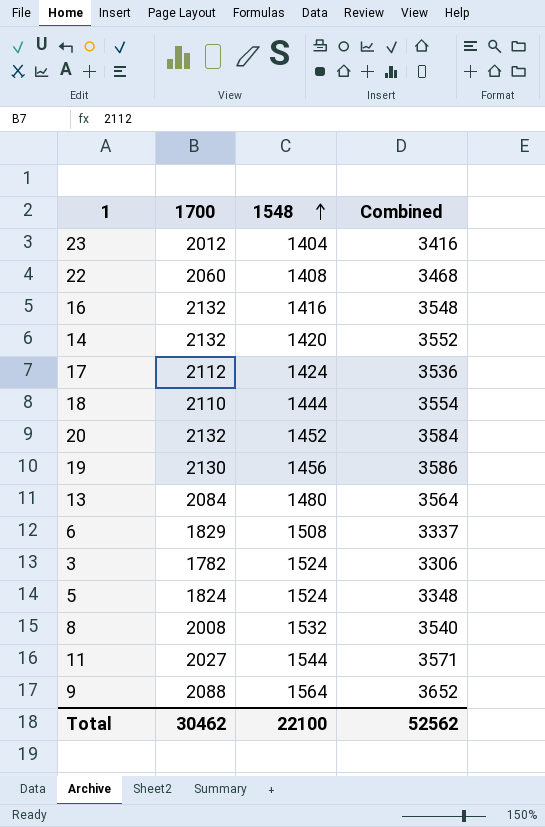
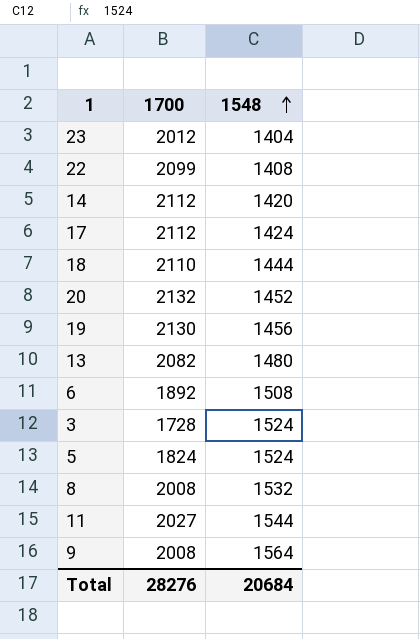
column Combined | formula: [1700] + [1548] -> none
row 16: 2132 | 1416 | 3548 -> none
22 | 1700: 2060 -> 2099
14 | 1700: 2132 -> 2112
13 | 1700: 2084 -> 2082
6 | 1700: 1829 -> 1892
3 | 1700: 1782 -> 1728
9 | 1700: 2088 -> 2008
Total | 1700: 30462 -> 28276
Total | 1548: 22100 -> 20684

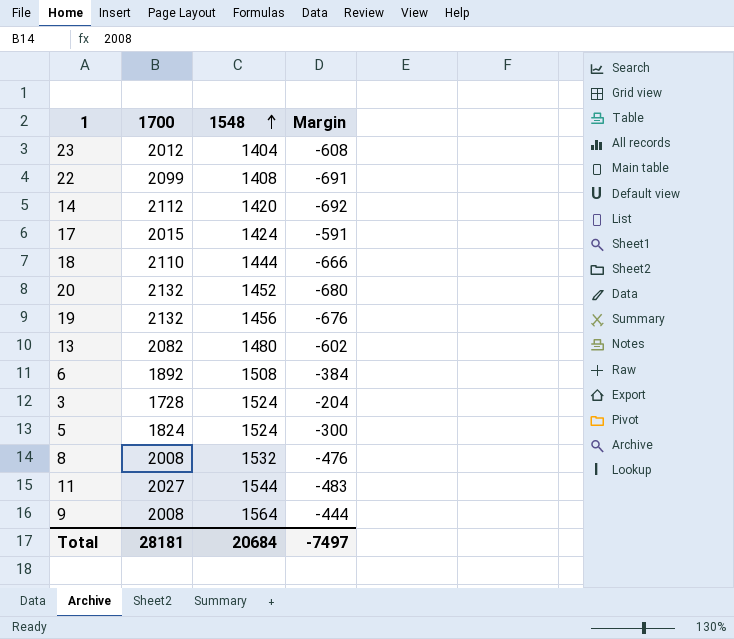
column Margin | formula: none -> [1548] - [1700]
17 | 1700: 2112 -> 2015
19 | 1700: 2130 -> 2132
Total | 1700: 28276 -> 28181

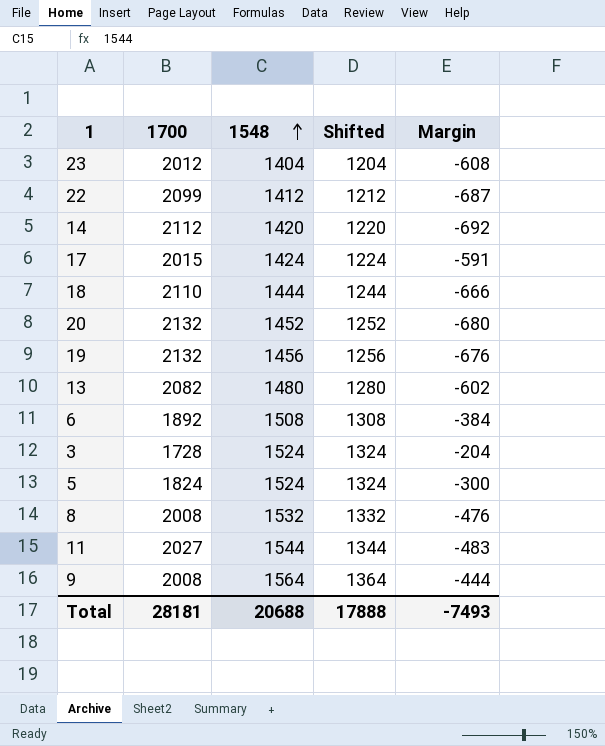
column Shifted | formula: none -> [1548] - 200
22 | 1548: 1408 -> 1412
22 | Margin: -691 -> -687
Total | 1548: 20684 -> 20688
Total | Margin: -7497 -> -7493

